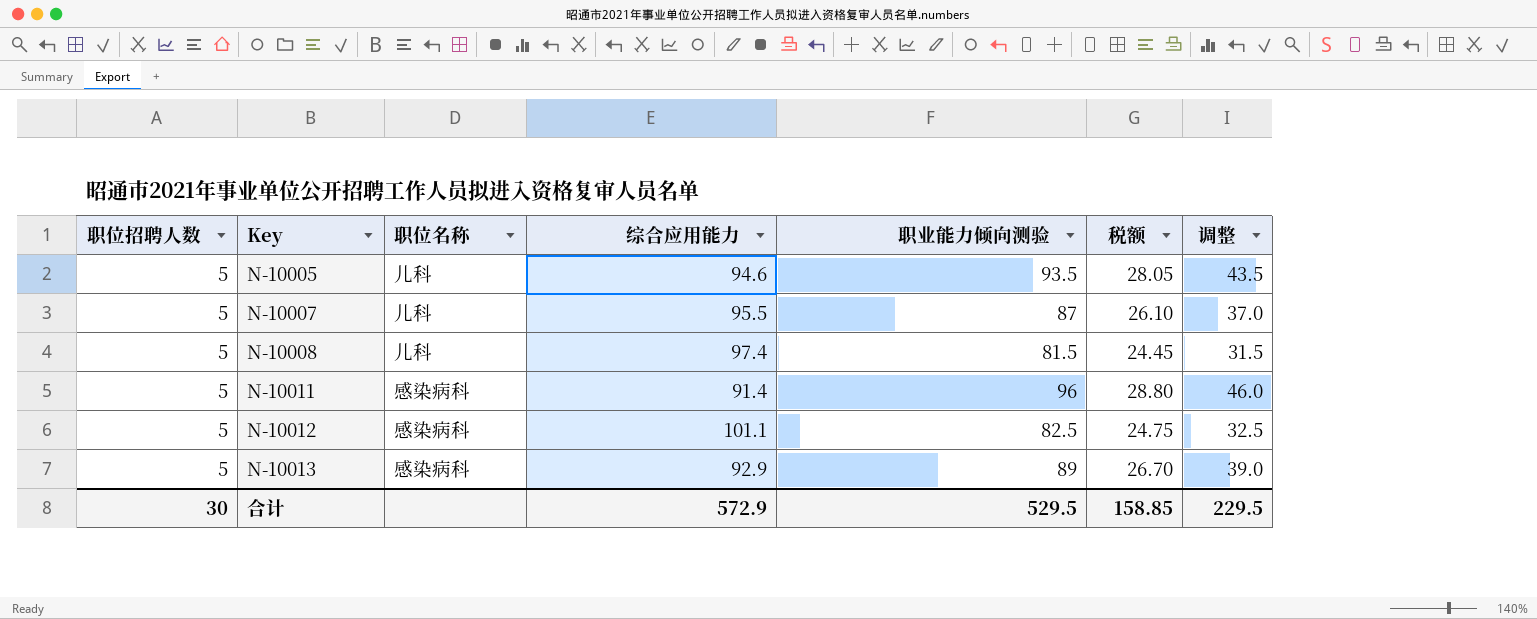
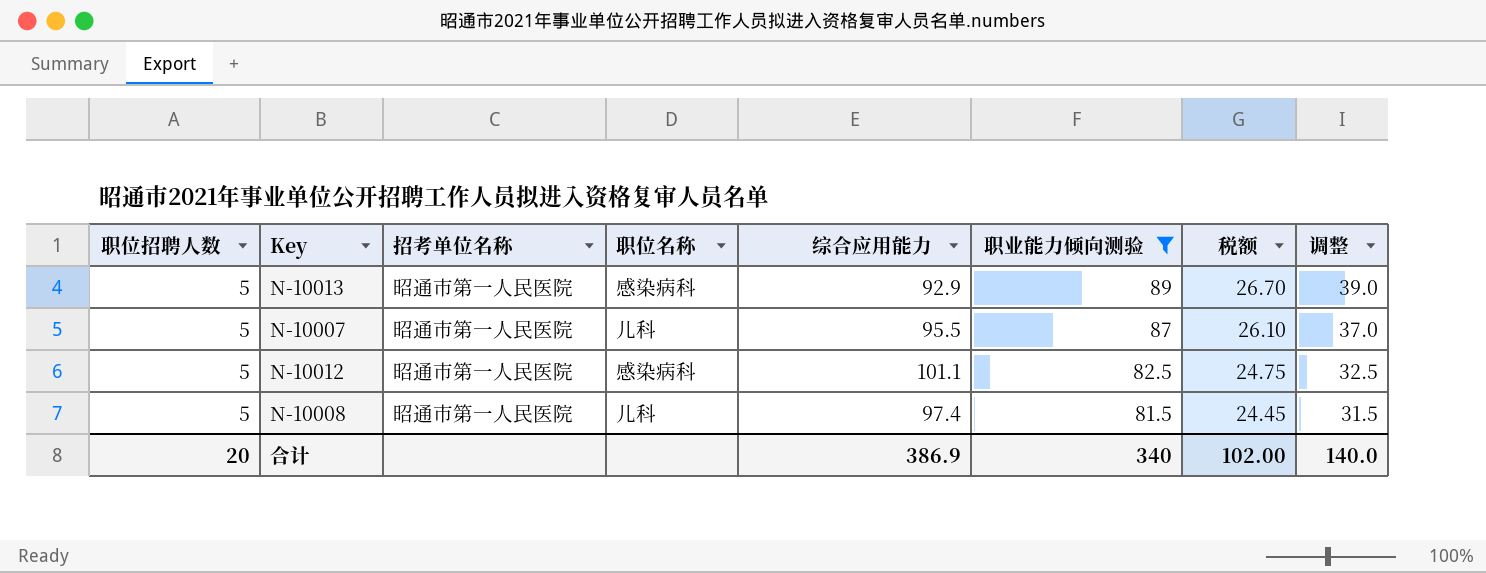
filter: none -> 职业能力倾向测验 <= 89
row order: Key ascending -> 职业能力倾向测验 descending
column 招考单位名称 | position: none -> 3
合计 | 职位招聘人数: 30 -> 20
合计 | 综合应用能力: 572.9 -> 386.9
合计 | 职业能力倾向测验: 529.5 -> 340
合计 | 税额: 158.85 -> 102.00
合计 | 调整: 229.5 -> 140.0

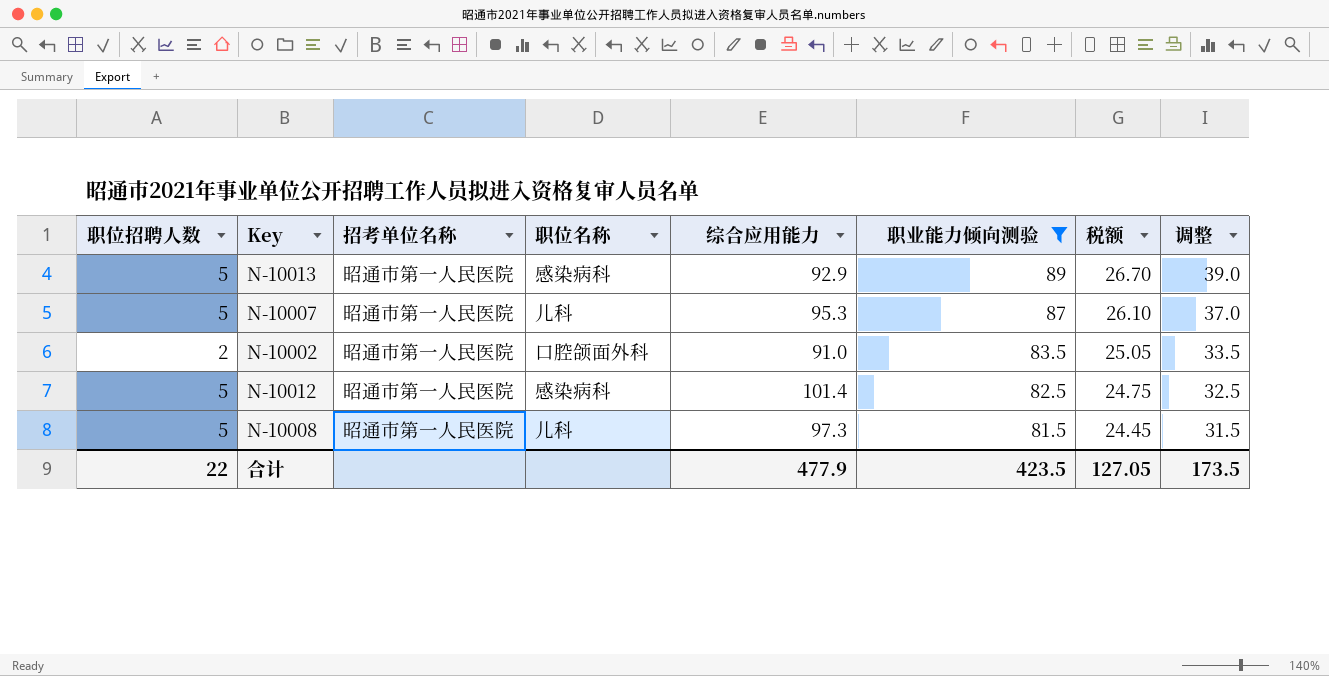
N-10007 | 综合应用能力: 95.5 -> 95.3
row N-10002: none -> 2 | 昭通市第一人民医院 | 口腔颌面外科 | 91.0 | 83.5 | 25.05 | 33.5
N-10012 | 综合应用能力: 101.1 -> 101.4
N-10008 | 综合应用能力: 97.4 -> 97.3
合计 | 职位招聘人数: 20 -> 22
合计 | 综合应用能力: 386.9 -> 477.9
合计 | 职业能力倾向测验: 340 -> 423.5
合计 | 税额: 102.00 -> 127.05
合计 | 调整: 140.0 -> 173.5

